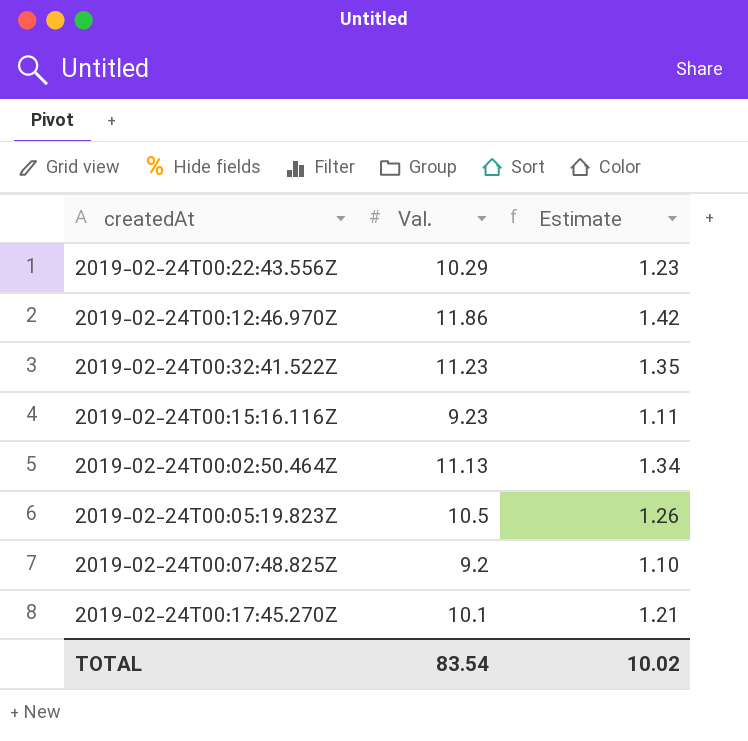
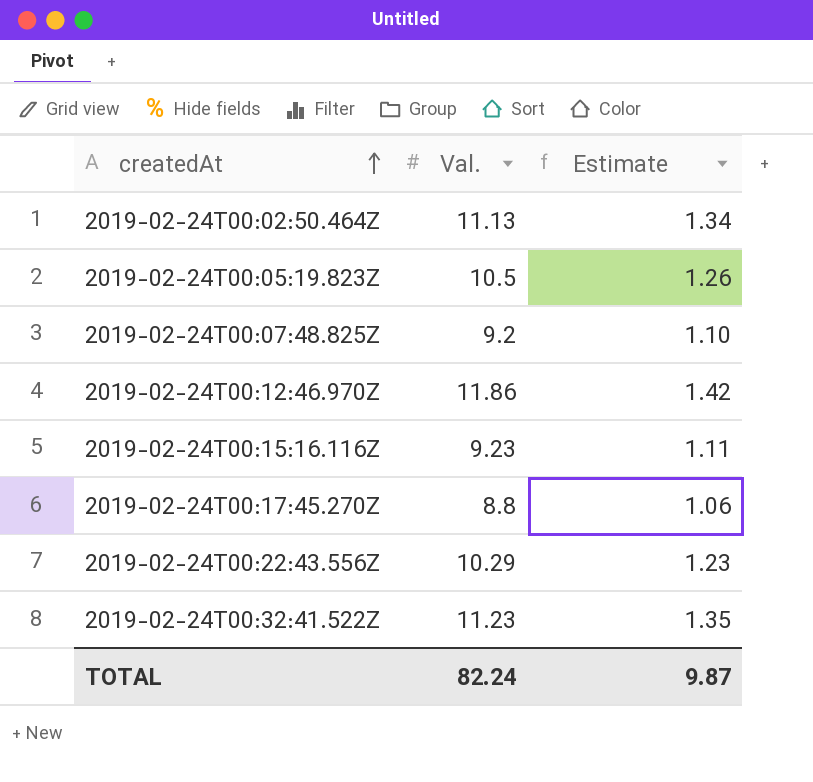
row order: none -> createdAt ascending
2019-02-24T00:17:45.270Z | Val.: 10.1 -> 8.8
2019-02-24T00:17:45.270Z | Estimate: 1.21 -> 1.06
TOTAL | Val.: 83.54 -> 82.24
TOTAL | Estimate: 10.02 -> 9.87

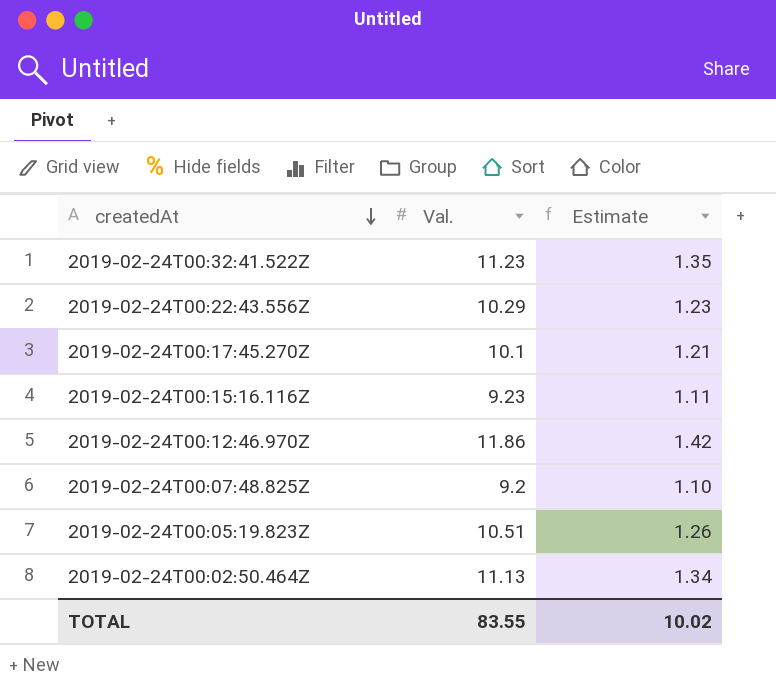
row order: createdAt ascending -> createdAt descending
2019-02-24T00:17:45.270Z | Val.: 8.8 -> 10.1
2019-02-24T00:17:45.270Z | Estimate: 1.06 -> 1.21
2019-02-24T00:05:19.823Z | Val.: 10.5 -> 10.51
TOTAL | Val.: 82.24 -> 83.55
TOTAL | Estimate: 9.87 -> 10.02

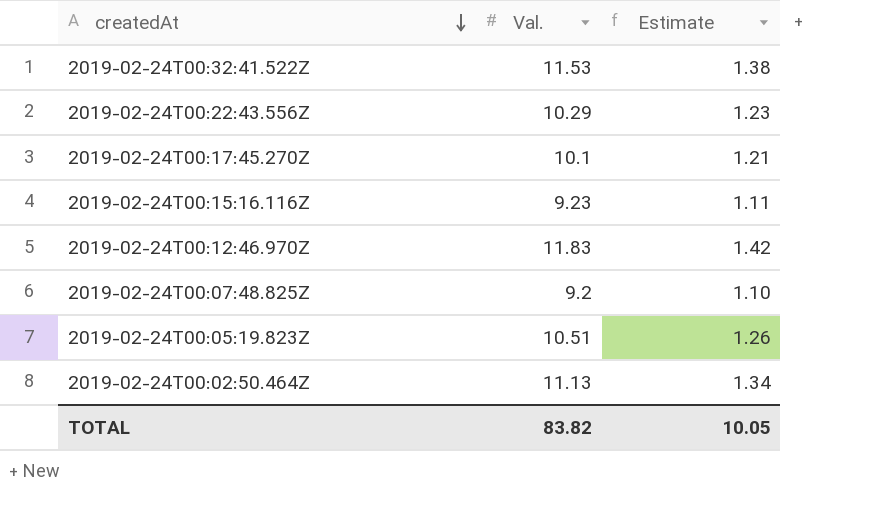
2019-02-24T00:32:41.522Z | Val.: 11.23 -> 11.53
2019-02-24T00:32:41.522Z | Estimate: 1.35 -> 1.38
2019-02-24T00:12:46.970Z | Val.: 11.86 -> 11.83
TOTAL | Val.: 83.55 -> 83.82
TOTAL | Estimate: 10.02 -> 10.05

